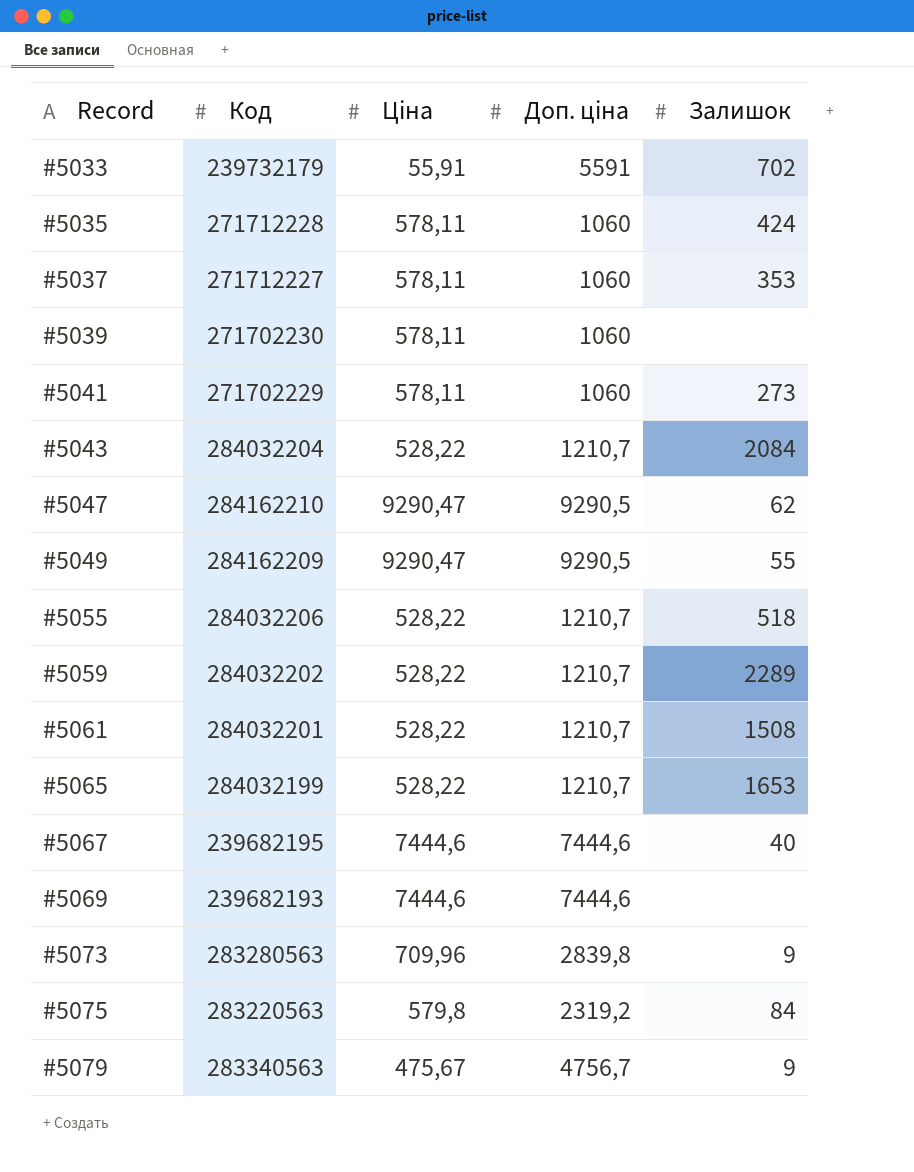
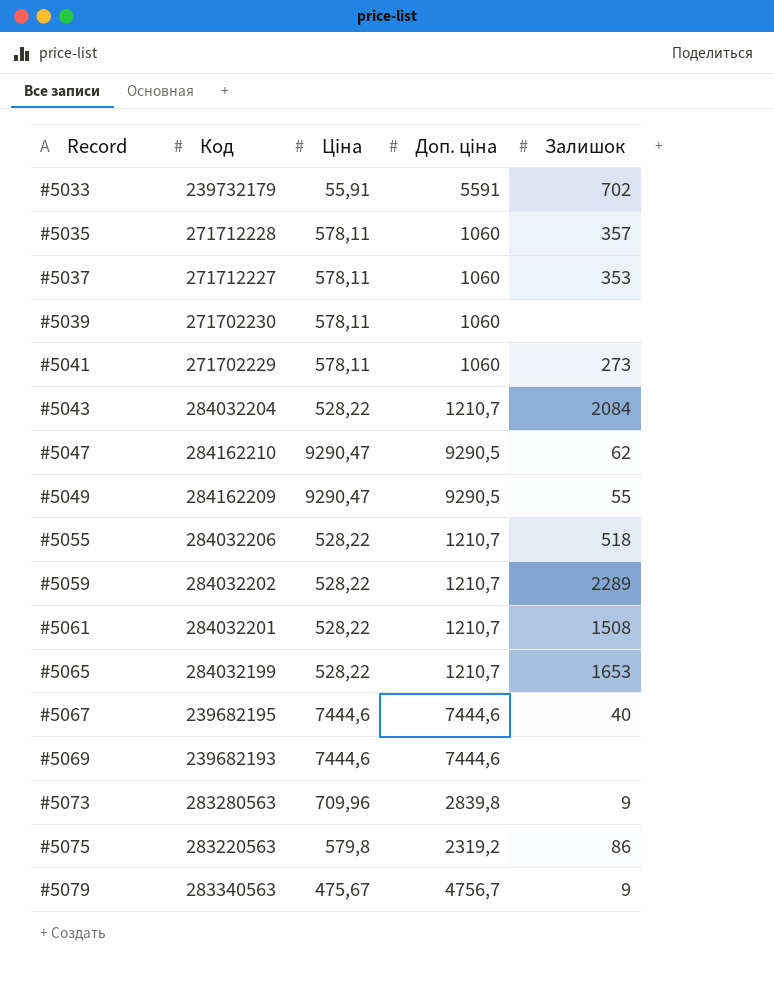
#5035 | Залишок: 424 -> 357
#5075 | Залишок: 84 -> 86

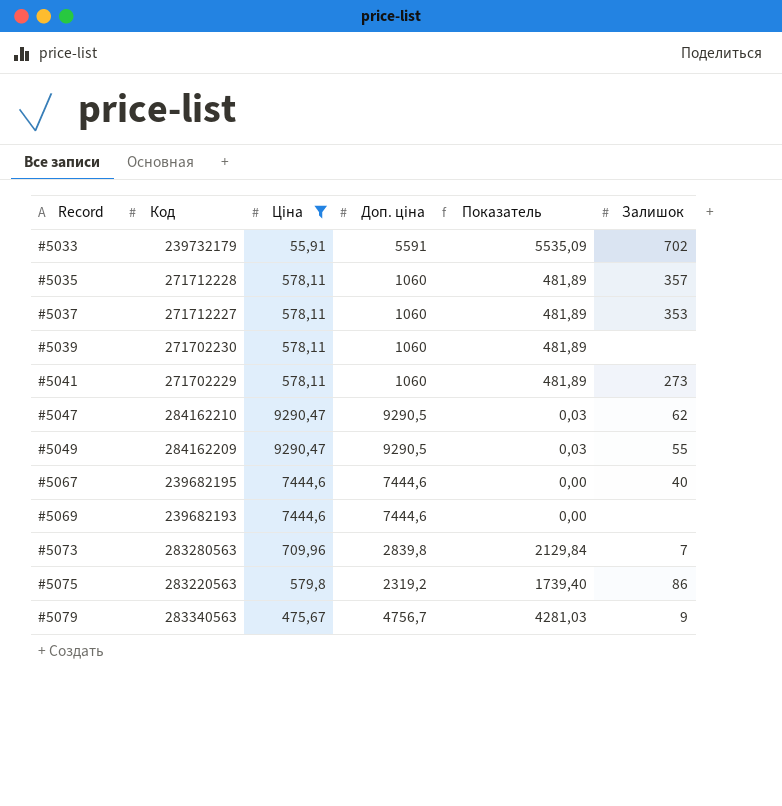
filter: none -> Ціна != 528,22
column Показатель | formula: none -> [Доп. ціна] - [Ціна]
#5073 | Залишок: 9 -> 7

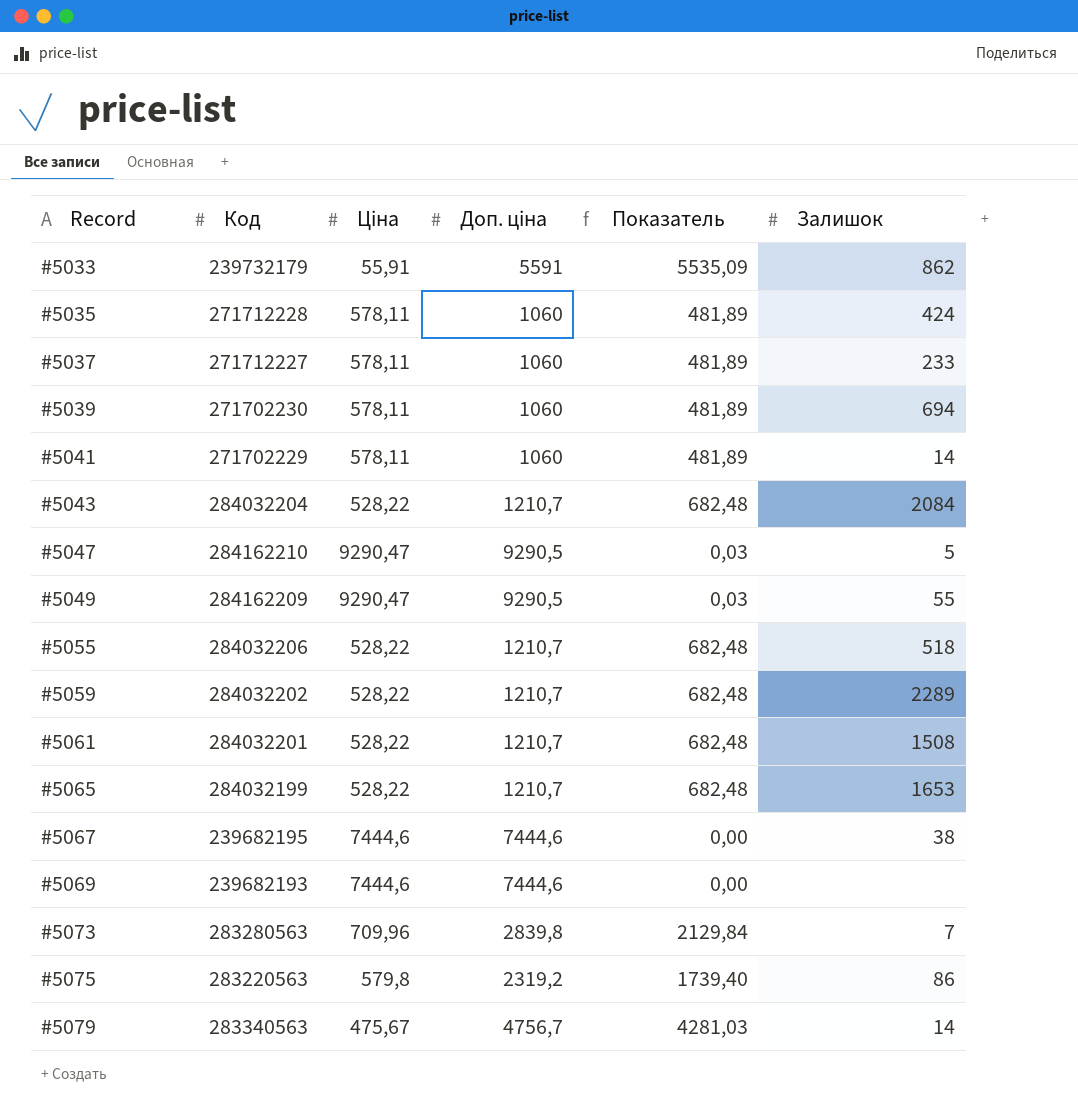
filter: Ціна != 528,22 -> none
#5033 | Залишок: 702 -> 862
#5035 | Залишок: 357 -> 424
#5037 | Залишок: 353 -> 233
#5039 | Залишок: none -> 694
#5041 | Залишок: 273 -> 14
#5047 | Залишок: 62 -> 5
#5067 | Залишок: 40 -> 38
#5079 | Залишок: 9 -> 14

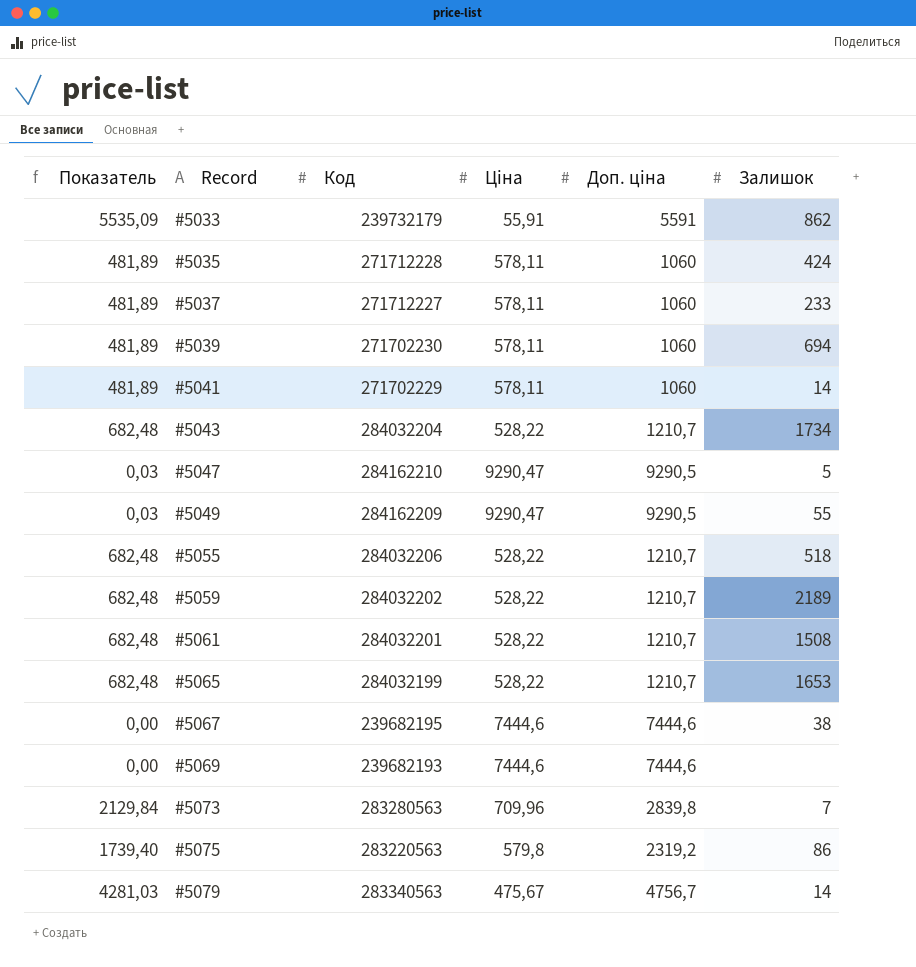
column Показатель | position: 5 -> 1
#5043 | Залишок: 2084 -> 1734
#5059 | Залишок: 2289 -> 2189

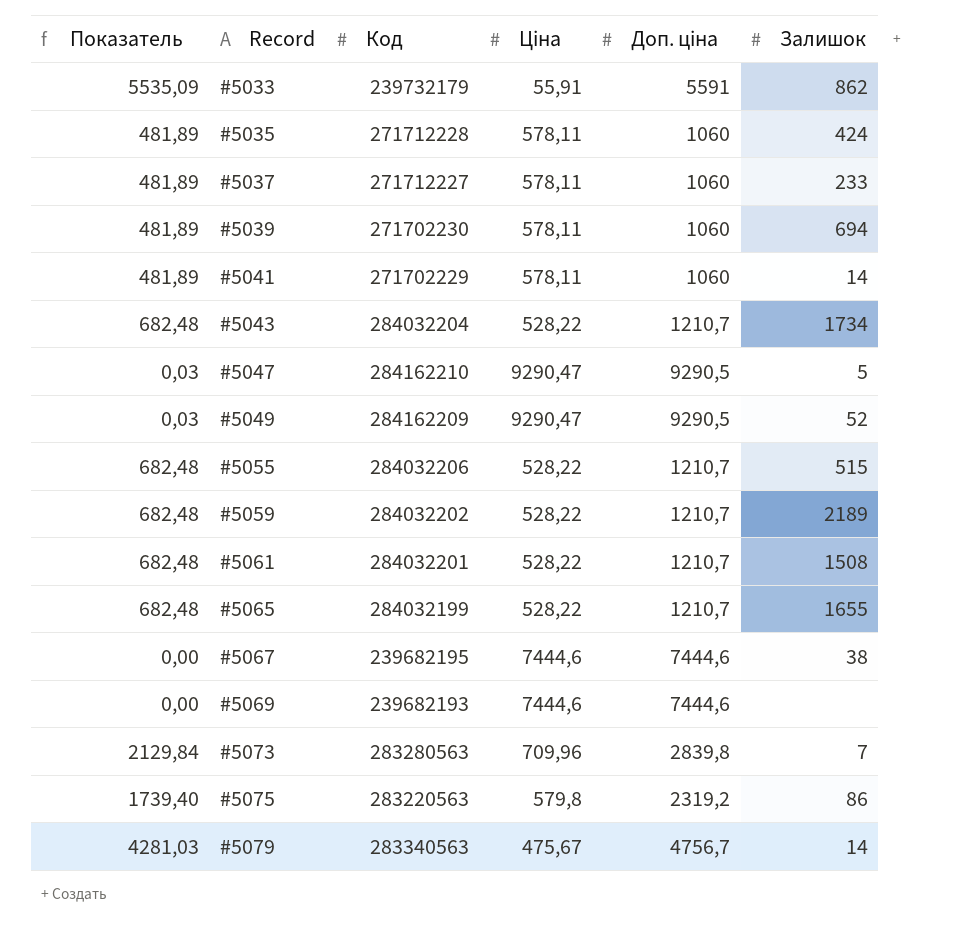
#5049 | Залишок: 55 -> 52
#5055 | Залишок: 518 -> 515
#5065 | Залишок: 1653 -> 1655

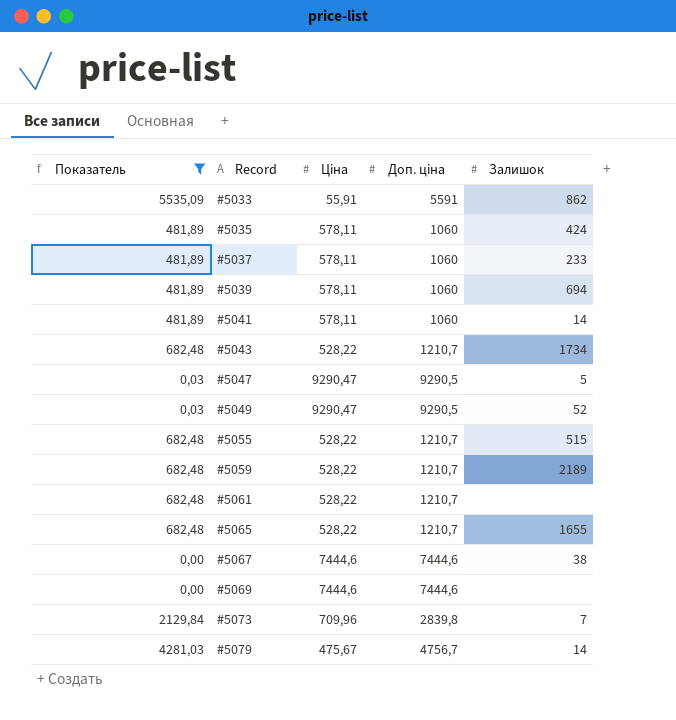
filter: none -> Показатель != 1739,40
column Код | position: 3 -> none
#5061 | Залишок: 1508 -> none

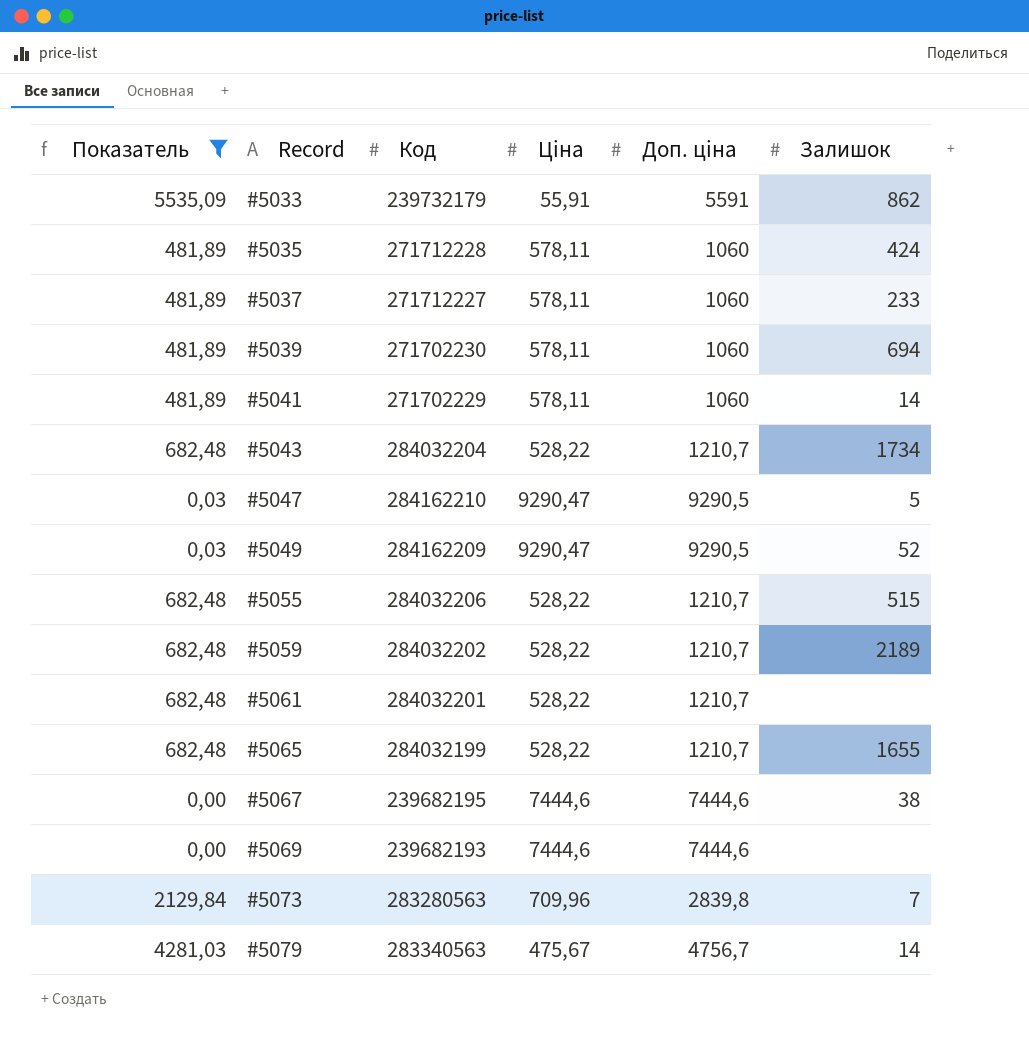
column Код | position: none -> 3

